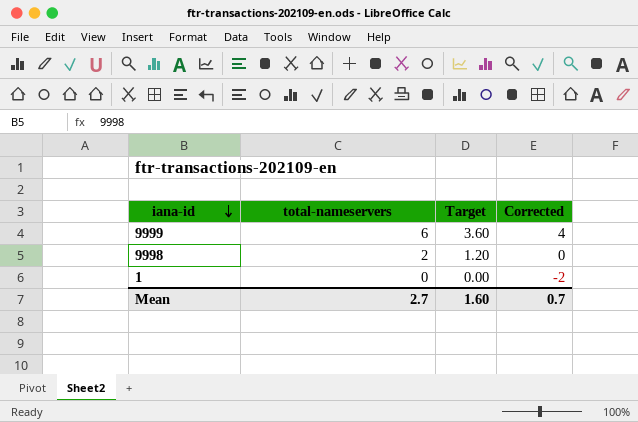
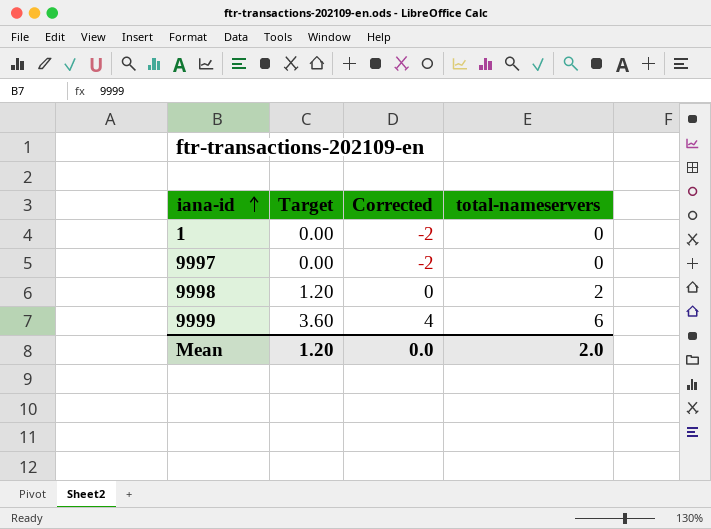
row order: iana-id descending -> iana-id ascending
column total-nameservers | position: 2 -> 4
row 9997: none -> 0.00 | -2 | 0
Mean | Target: 1.60 -> 1.20
Mean | Corrected: 0.7 -> 0.0
Mean | total-nameservers: 2.7 -> 2.0

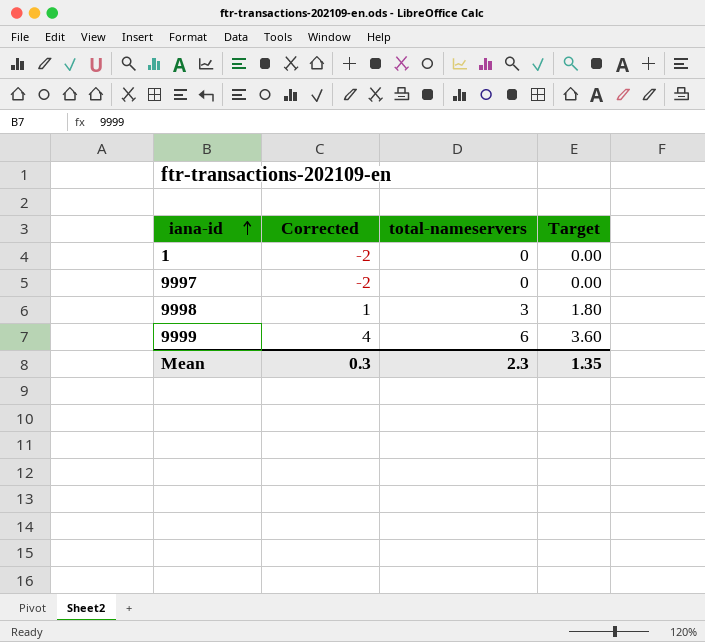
column Target | position: 2 -> 4
9998 | Corrected: 0 -> 1
9998 | total-nameservers: 2 -> 3
9998 | Target: 1.20 -> 1.80
Mean | Corrected: 0.0 -> 0.3
Mean | total-nameservers: 2.0 -> 2.3
Mean | Target: 1.20 -> 1.35

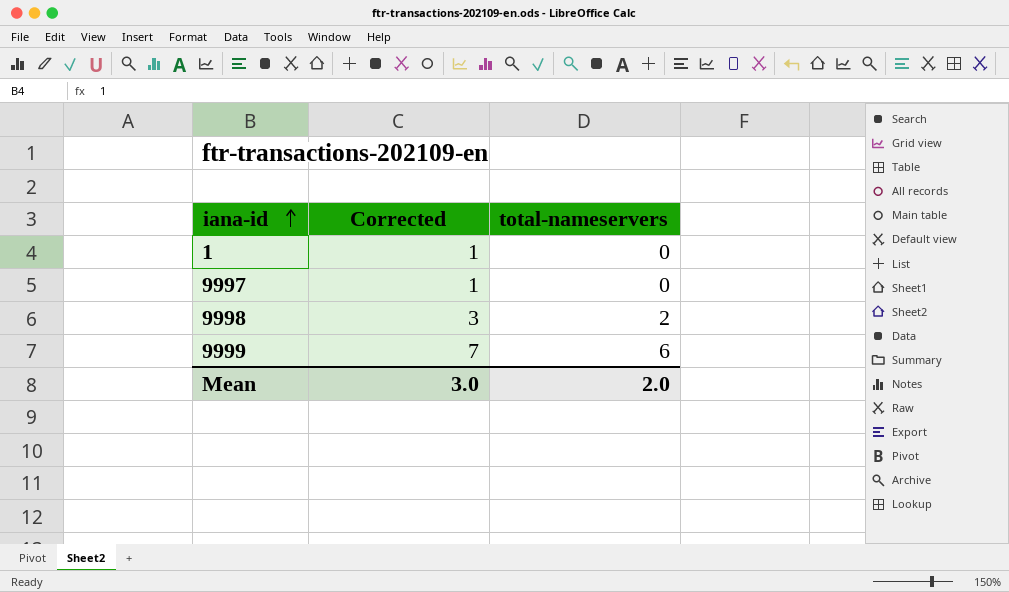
column Target | formula: [total-nameservers] * 0.6 -> none
column Corrected | formula: [total-nameservers] - 2 -> [total-nameservers] + 1
9998 | total-nameservers: 3 -> 2
Mean | Corrected: 0.3 -> 3.0
Mean | total-nameservers: 2.3 -> 2.0

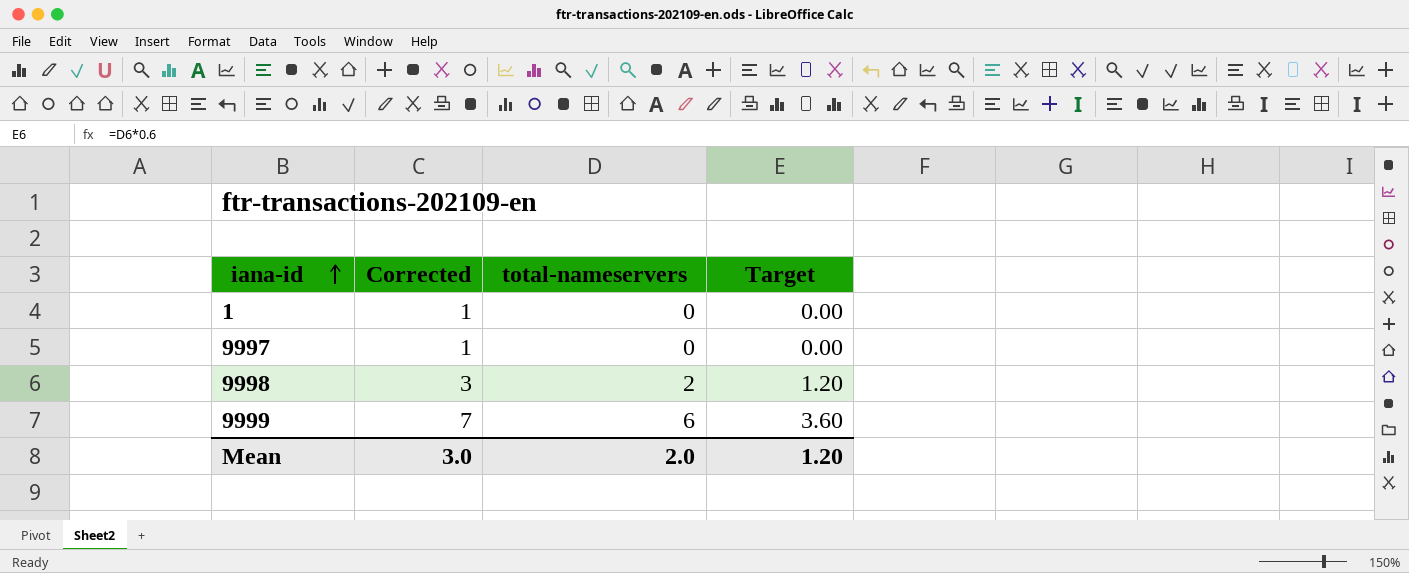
column Target | formula: none -> [total-nameservers] * 0.6

